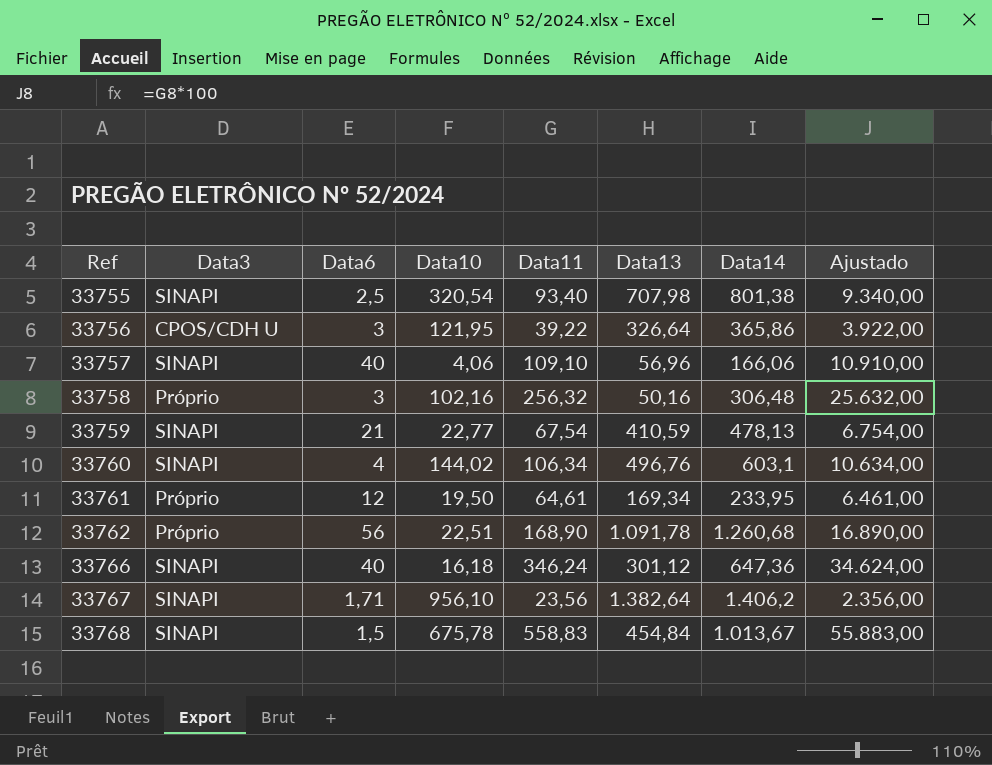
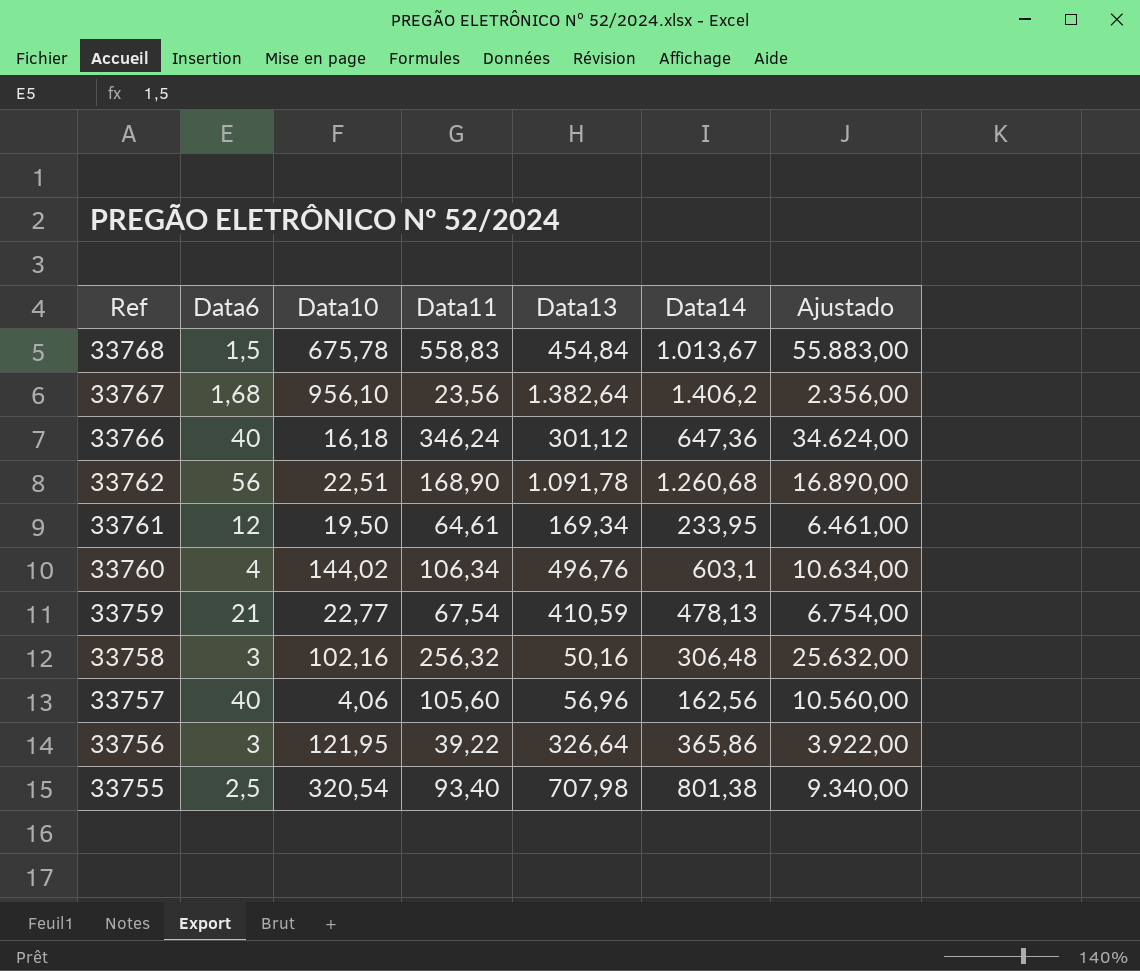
row order: Ref ascending -> Ref descending
column Data3 | position: 2 -> none
33767 | Data6: 1,71 -> 1,68
33757 | Data11: 109,10 -> 105,60
33757 | Data14: 166,06 -> 162,56
33757 | Ajustado: 10.910,00 -> 10.560,00

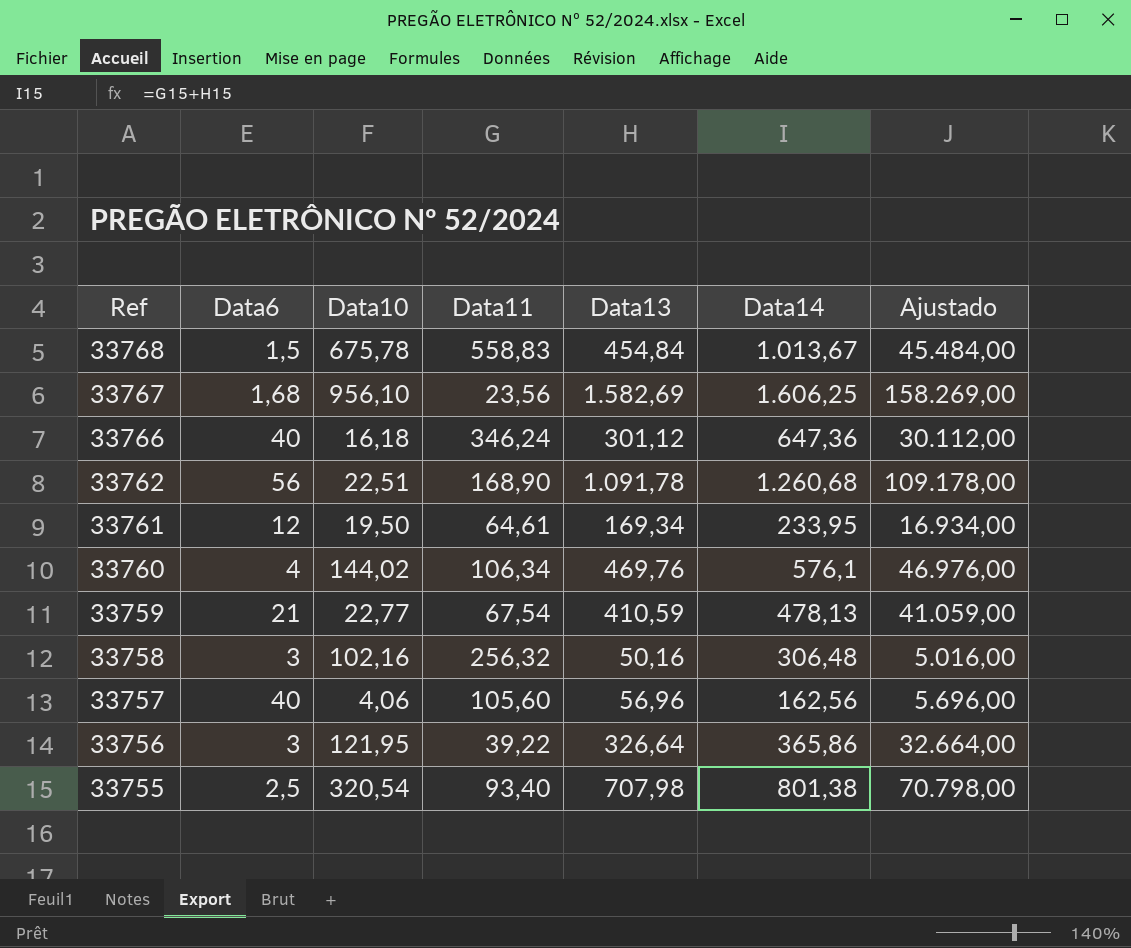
column Ajustado | formula: [Data11] * 100 -> [Data13] * 100
33767 | Data13: 1.382,64 -> 1.582,69
33767 | Data14: 1.406,2 -> 1.606,25
33760 | Data13: 496,76 -> 469,76
33760 | Data14: 603,1 -> 576,1

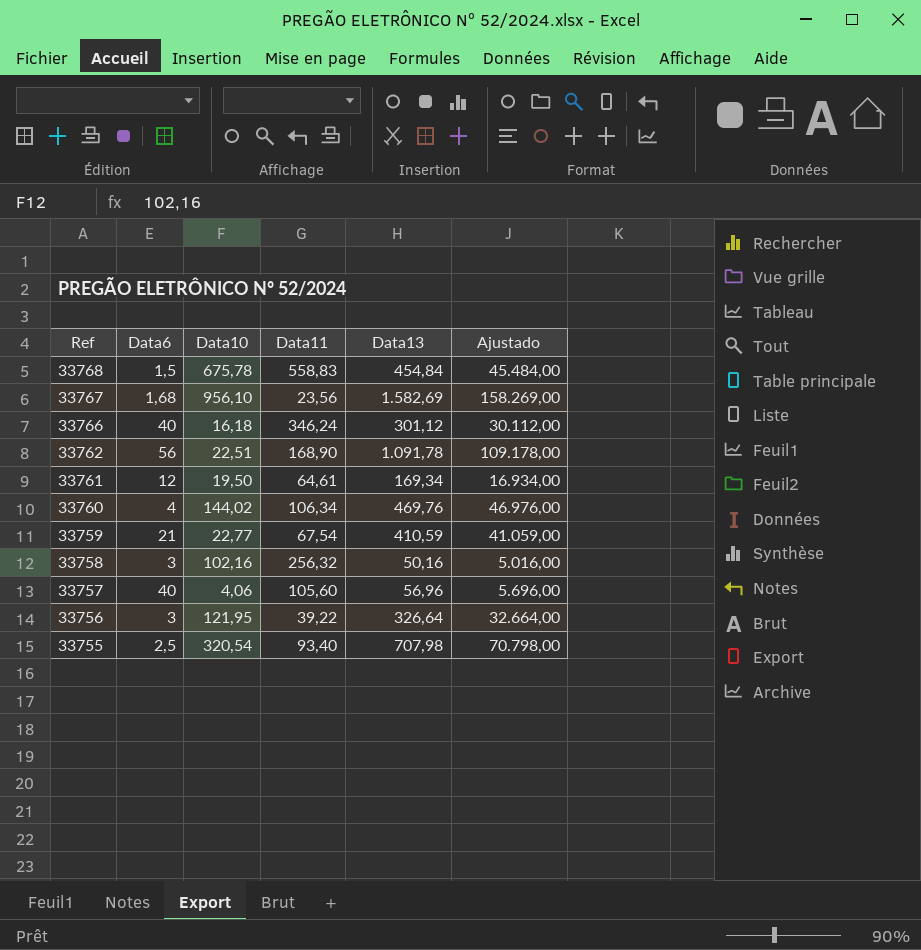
column Data14 | formula: [Data11] + [Data13] -> none

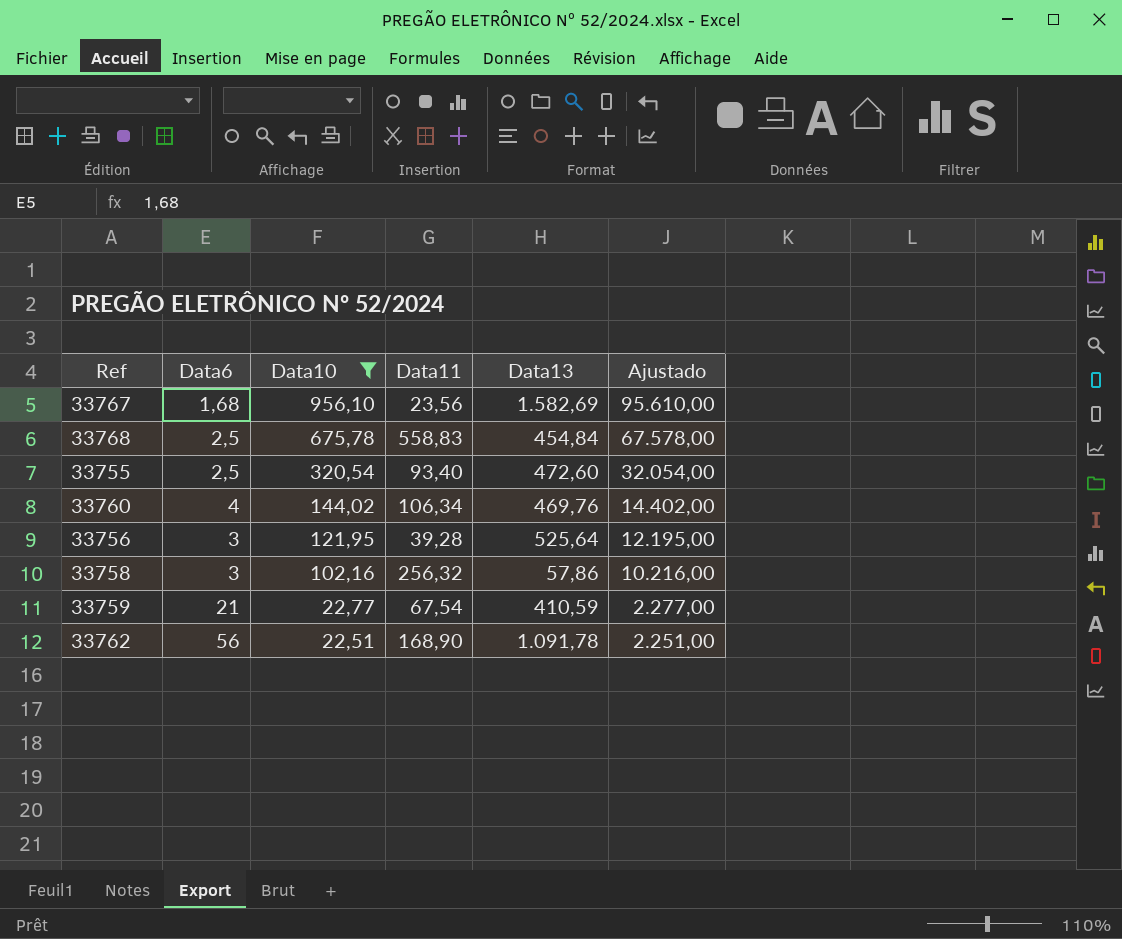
filter: none -> Data10 >= 22,51
row order: Ref descending -> Data10 descending
column Ajustado | formula: [Data13] * 100 -> [Data10] * 100
33768 | Data6: 1,5 -> 2,5
33755 | Data13: 707,98 -> 472,60
33756 | Data11: 39,22 -> 39,28
33756 | Data13: 326,64 -> 525,64
33758 | Data13: 50,16 -> 57,86

